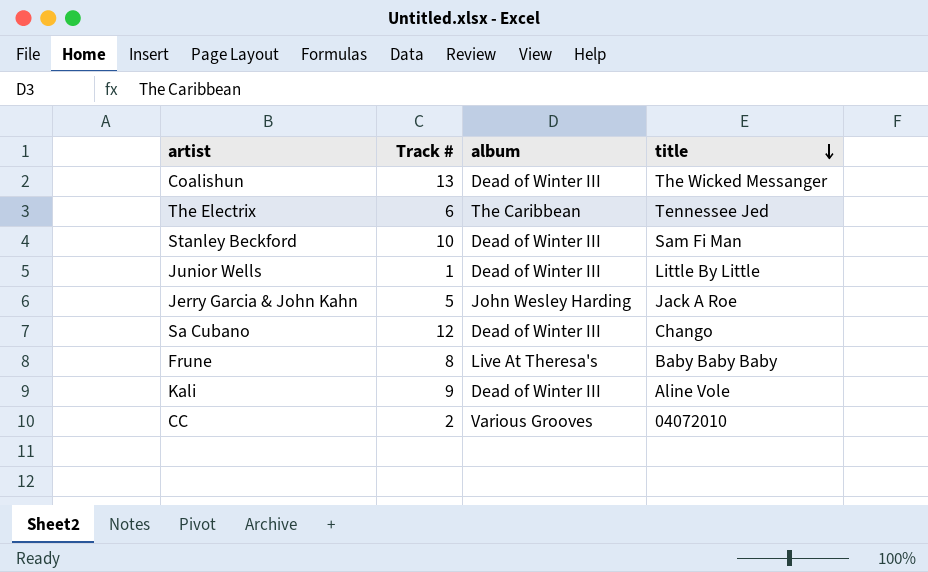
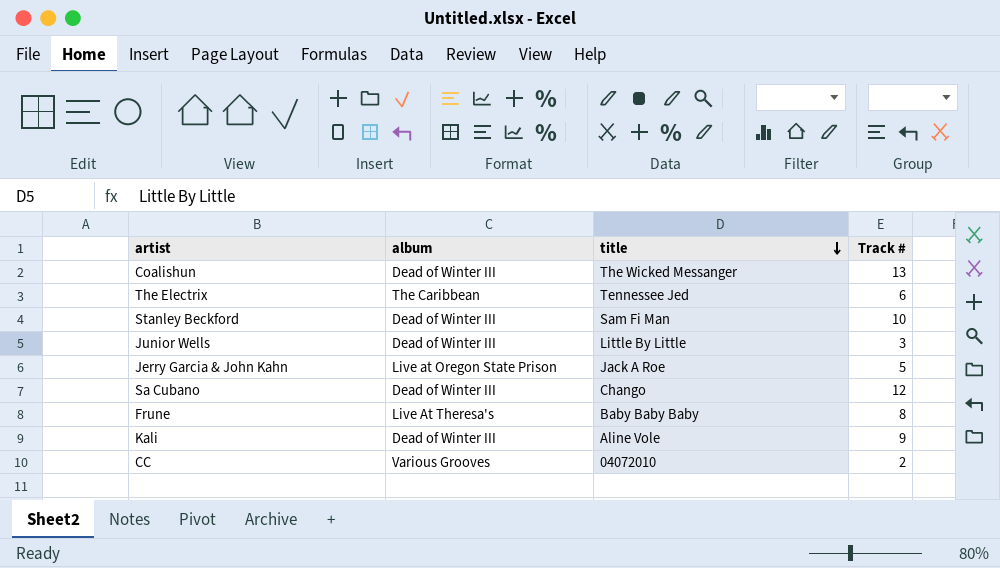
column Track # | position: 2 -> 4
Junior Wells | Track #: 1 -> 3
Jerry Garcia & John Kahn | album: John Wesley Harding -> Live at Oregon State Prison

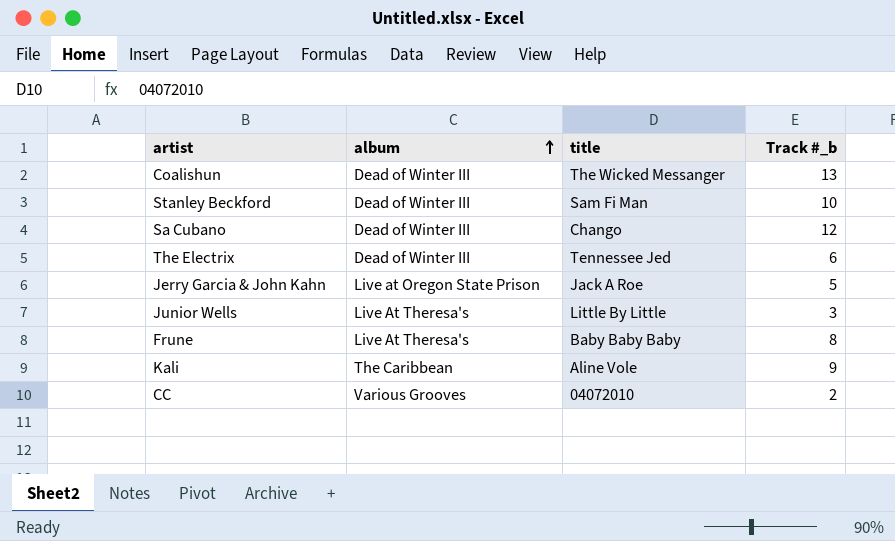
row order: title descending -> album ascending
column name: Track # -> Track #_b
The Electrix | album: The Caribbean -> Dead of Winter III
Junior Wells | album: Dead of Winter III -> Live At Theresa's
Kali | album: Dead of Winter III -> The Caribbean

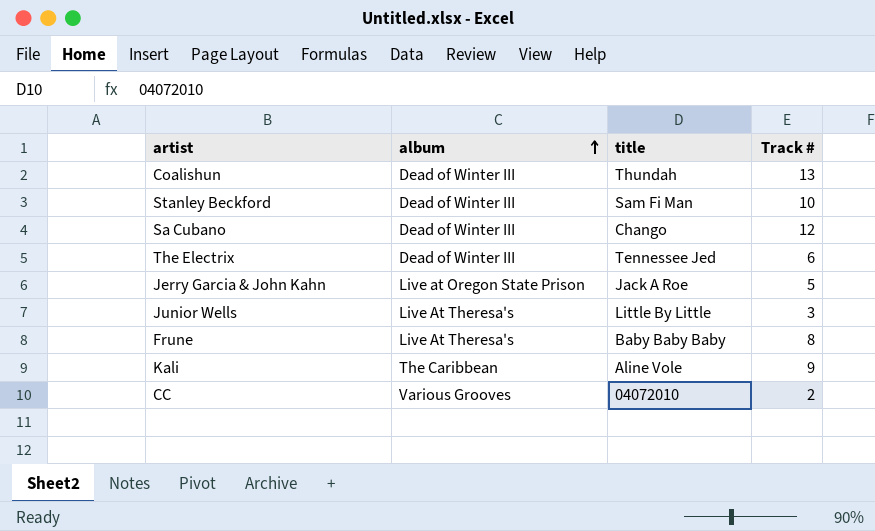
column name: Track #_b -> Track #
Coalishun | title: The Wicked Messanger -> Thundah

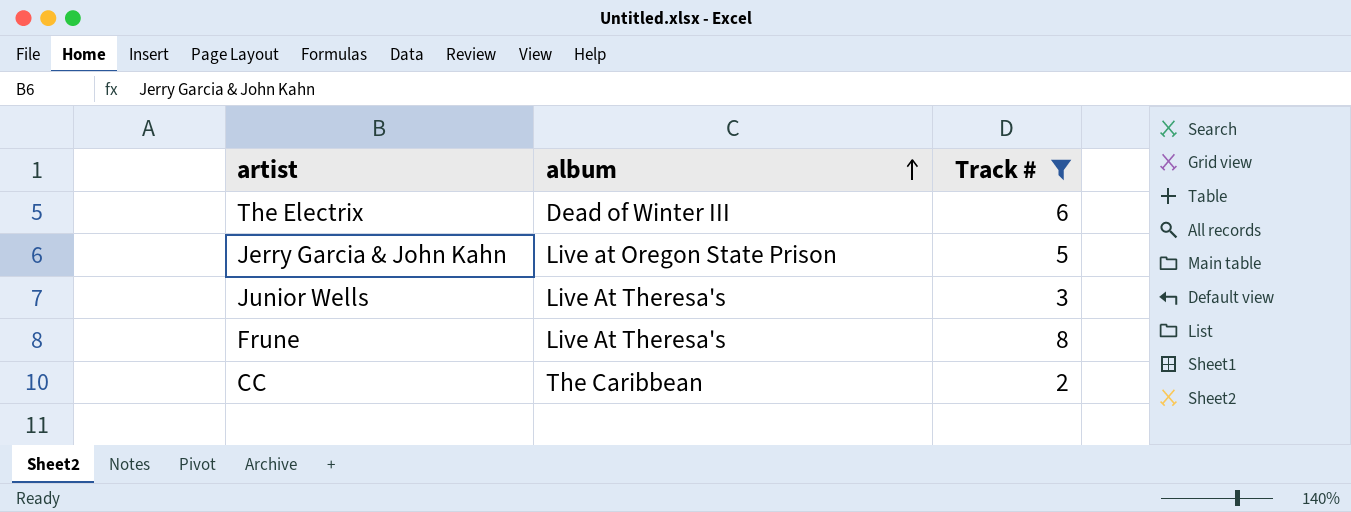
filter: none -> Track # <= 8
column title | position: 3 -> none
CC | album: Various Grooves -> The Caribbean

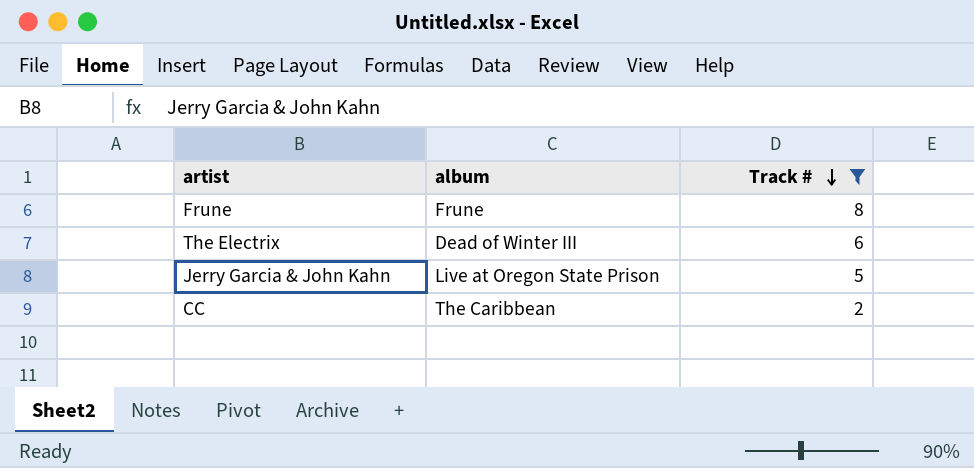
row order: album ascending -> Track # descending
row Junior Wells: Live At Theresa's | 3 -> none
Frune | album: Live At Theresa's -> Frune

